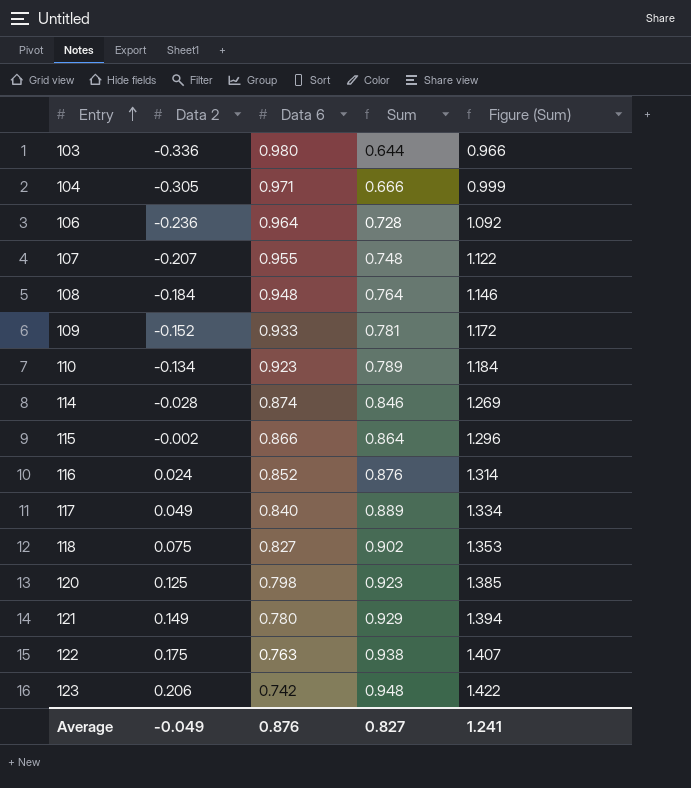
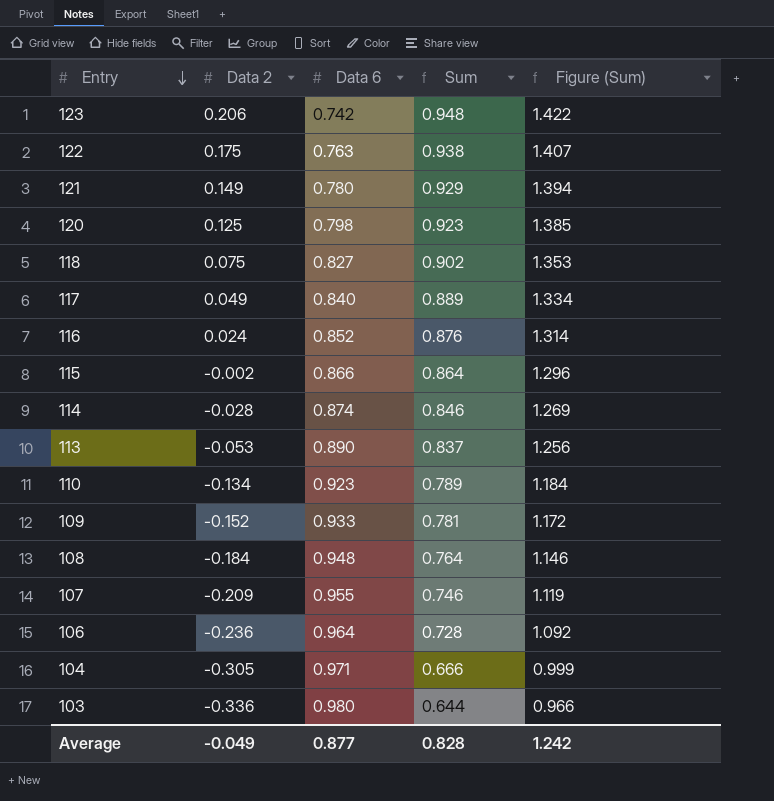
row order: Entry ascending -> Entry descending
row 113: none -> -0.053 | 0.890 | 0.837 | 1.256
107 | Data 2: -0.207 -> -0.209
107 | Sum: 0.748 -> 0.746
107 | Figure (Sum): 1.122 -> 1.119
Average | Data 6: 0.876 -> 0.877
Average | Sum: 0.827 -> 0.828
Average | Figure (Sum): 1.241 -> 1.242

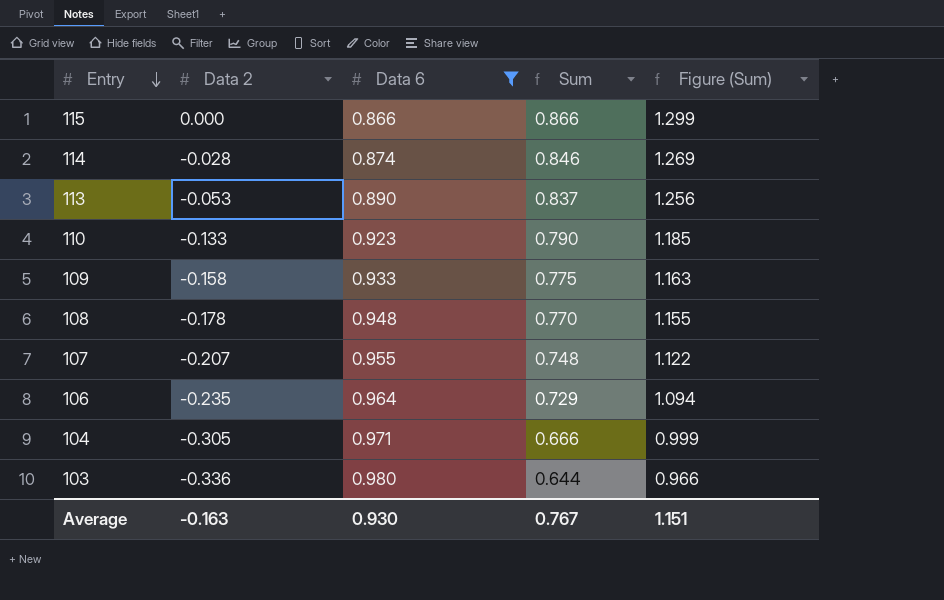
filter: none -> Data 6 >= 0.866
115 | Data 2: -0.002 -> 0.000
115 | Sum: 0.864 -> 0.866
115 | Figure (Sum): 1.296 -> 1.299
110 | Data 2: -0.134 -> -0.133
110 | Sum: 0.789 -> 0.790
110 | Figure (Sum): 1.184 -> 1.185
109 | Data 2: -0.152 -> -0.158
109 | Sum: 0.781 -> 0.775
109 | Figure (Sum): 1.172 -> 1.163
108 | Data 2: -0.184 -> -0.178
108 | Sum: 0.764 -> 0.770
108 | Figure (Sum): 1.146 -> 1.155
107 | Data 2: -0.209 -> -0.207
107 | Sum: 0.746 -> 0.748
107 | Figure (Sum): 1.119 -> 1.122
106 | Data 2: -0.236 -> -0.235
106 | Sum: 0.728 -> 0.729
106 | Figure (Sum): 1.092 -> 1.094
Average | Data 2: -0.049 -> -0.163
Average | Data 6: 0.877 -> 0.930
Average | Sum: 0.828 -> 0.767
Average | Figure (Sum): 1.242 -> 1.151

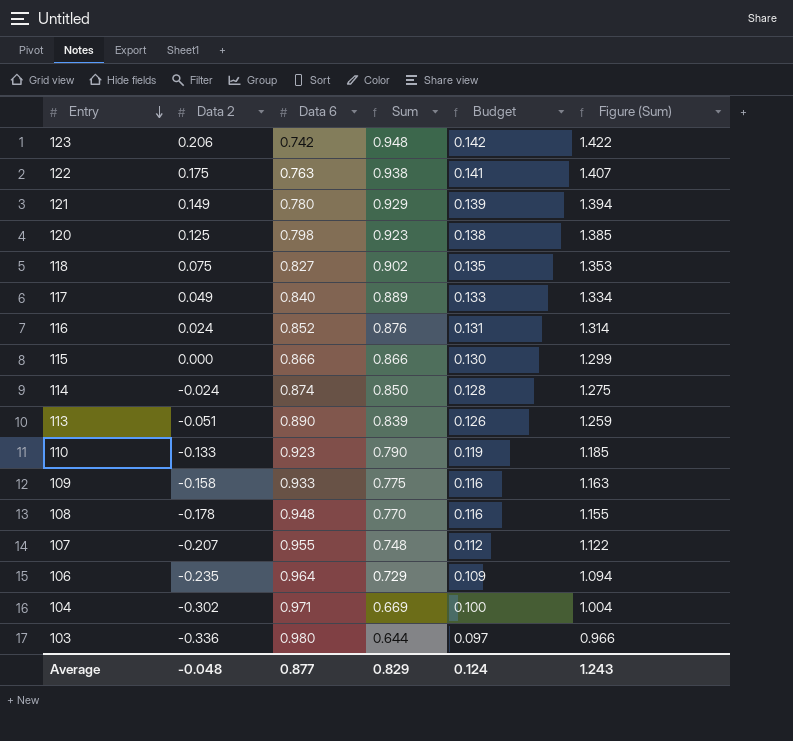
filter: Data 6 >= 0.866 -> none
column Budget | formula: none -> [Sum] * 0.15
114 | Data 2: -0.028 -> -0.024
114 | Sum: 0.846 -> 0.850
114 | Figure (Sum): 1.269 -> 1.275
113 | Data 2: -0.053 -> -0.051
113 | Sum: 0.837 -> 0.839
113 | Figure (Sum): 1.256 -> 1.259
104 | Data 2: -0.305 -> -0.302
104 | Sum: 0.666 -> 0.669
104 | Figure (Sum): 0.999 -> 1.004
Average | Data 2: -0.163 -> -0.048
Average | Data 6: 0.930 -> 0.877
Average | Sum: 0.767 -> 0.829
Average | Figure (Sum): 1.151 -> 1.243

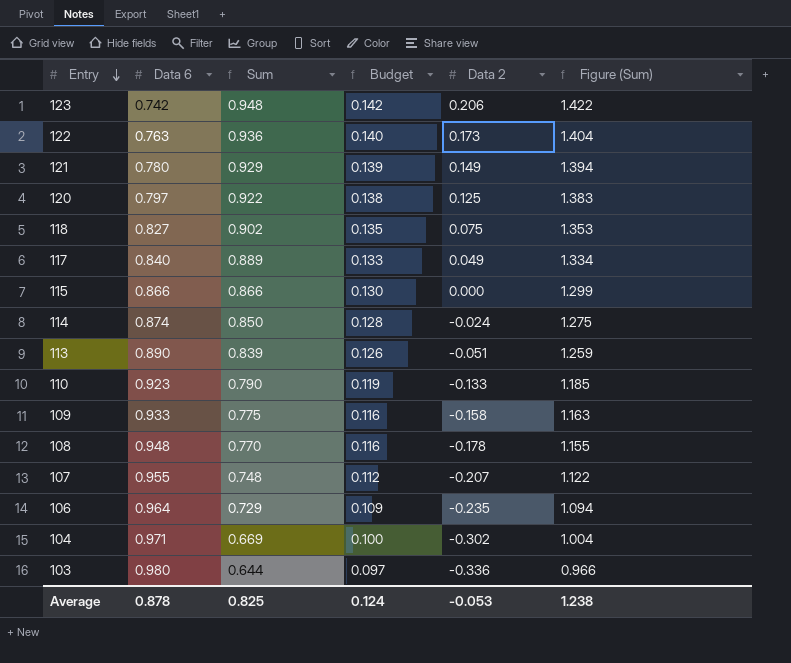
column Data 2 | position: 2 -> 5
row 116: 0.024 | 0.852 | 0.876 | 0.131 | 1.314 -> none
122 | Sum: 0.938 -> 0.936
122 | Budget: 0.141 -> 0.140
122 | Data 2: 0.175 -> 0.173
122 | Figure (Sum): 1.407 -> 1.404
120 | Data 6: 0.798 -> 0.797
120 | Sum: 0.923 -> 0.922
120 | Figure (Sum): 1.385 -> 1.383
Average | Data 6: 0.877 -> 0.878
Average | Sum: 0.829 -> 0.825
Average | Data 2: -0.048 -> -0.053
Average | Figure (Sum): 1.243 -> 1.238

